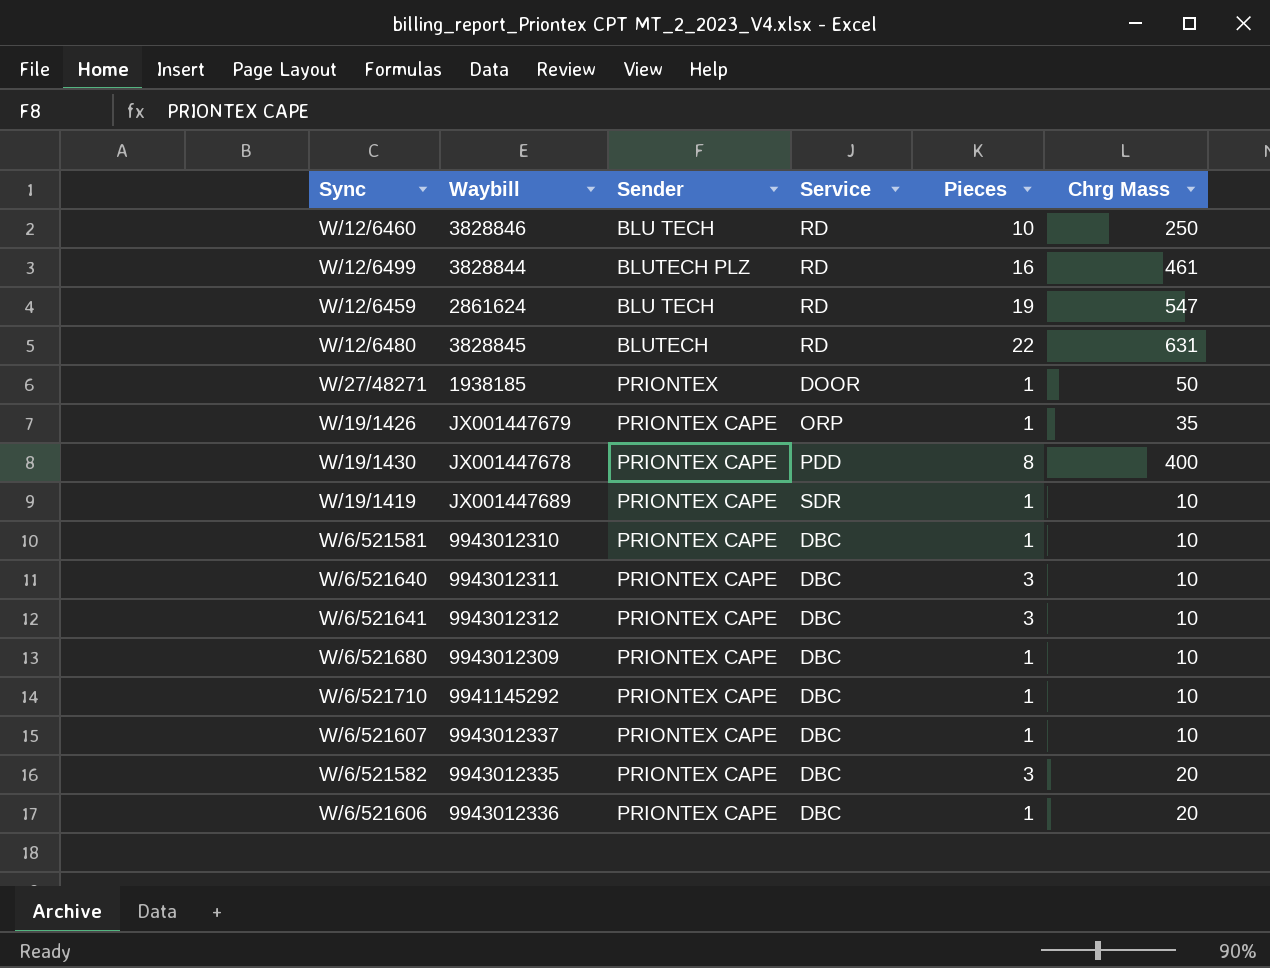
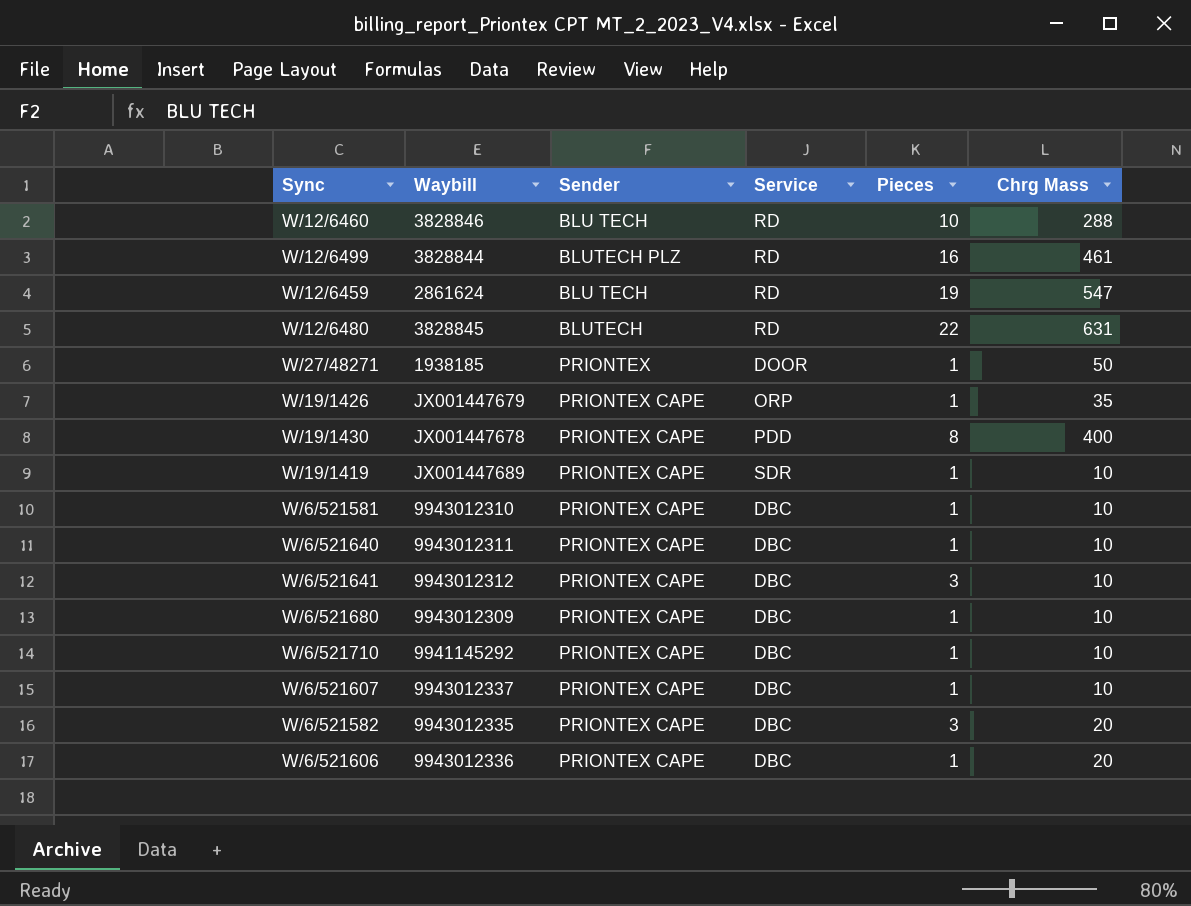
W/12/6460 | Chrg Mass: 250 -> 288
W/6/521640 | Pieces: 3 -> 1

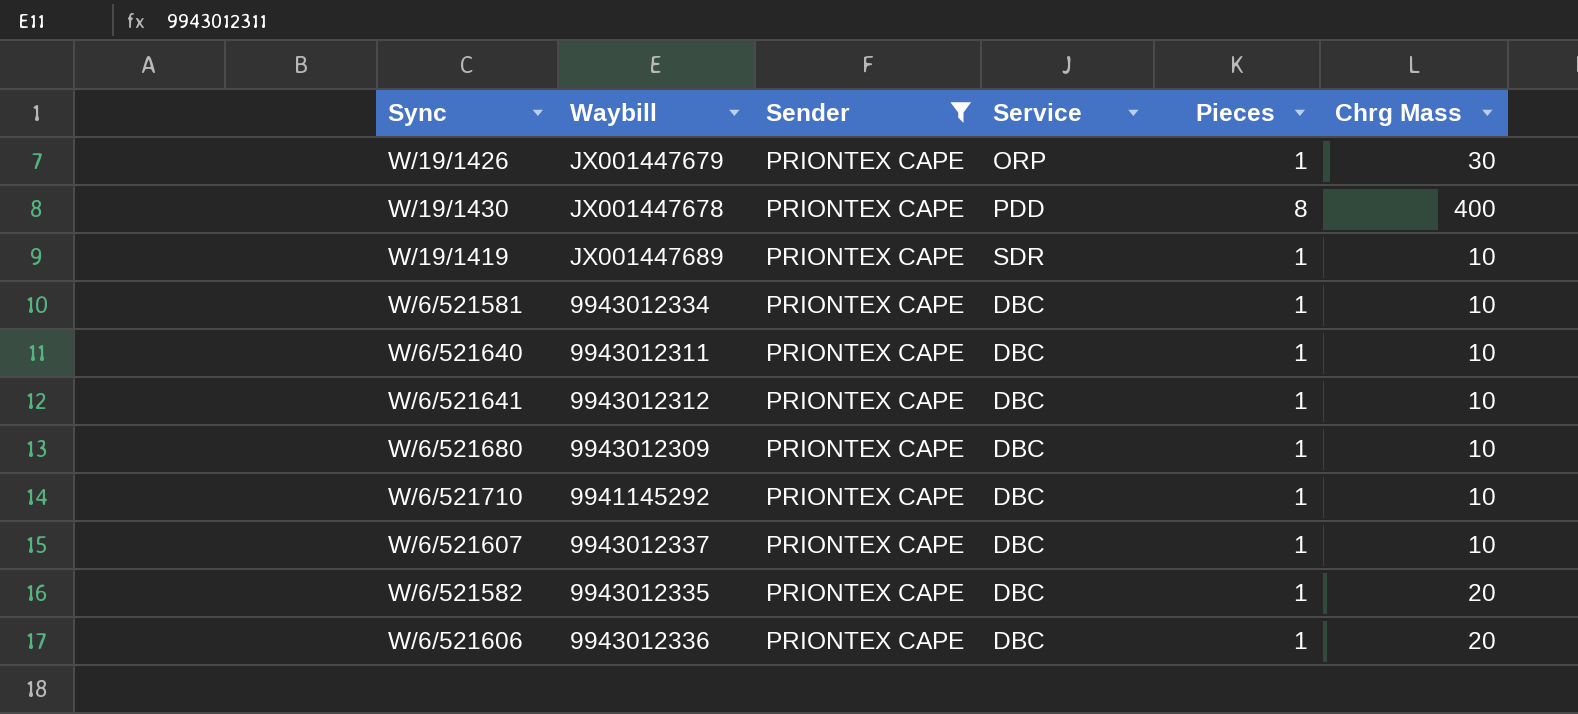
filter: none -> Sender = PRIONTEX CAPE
W/19/1426 | Chrg Mass: 35 -> 30
W/6/521581 | Waybill: 9943012310 -> 9943012334
W/6/521641 | Pieces: 3 -> 1
W/6/521582 | Pieces: 3 -> 1

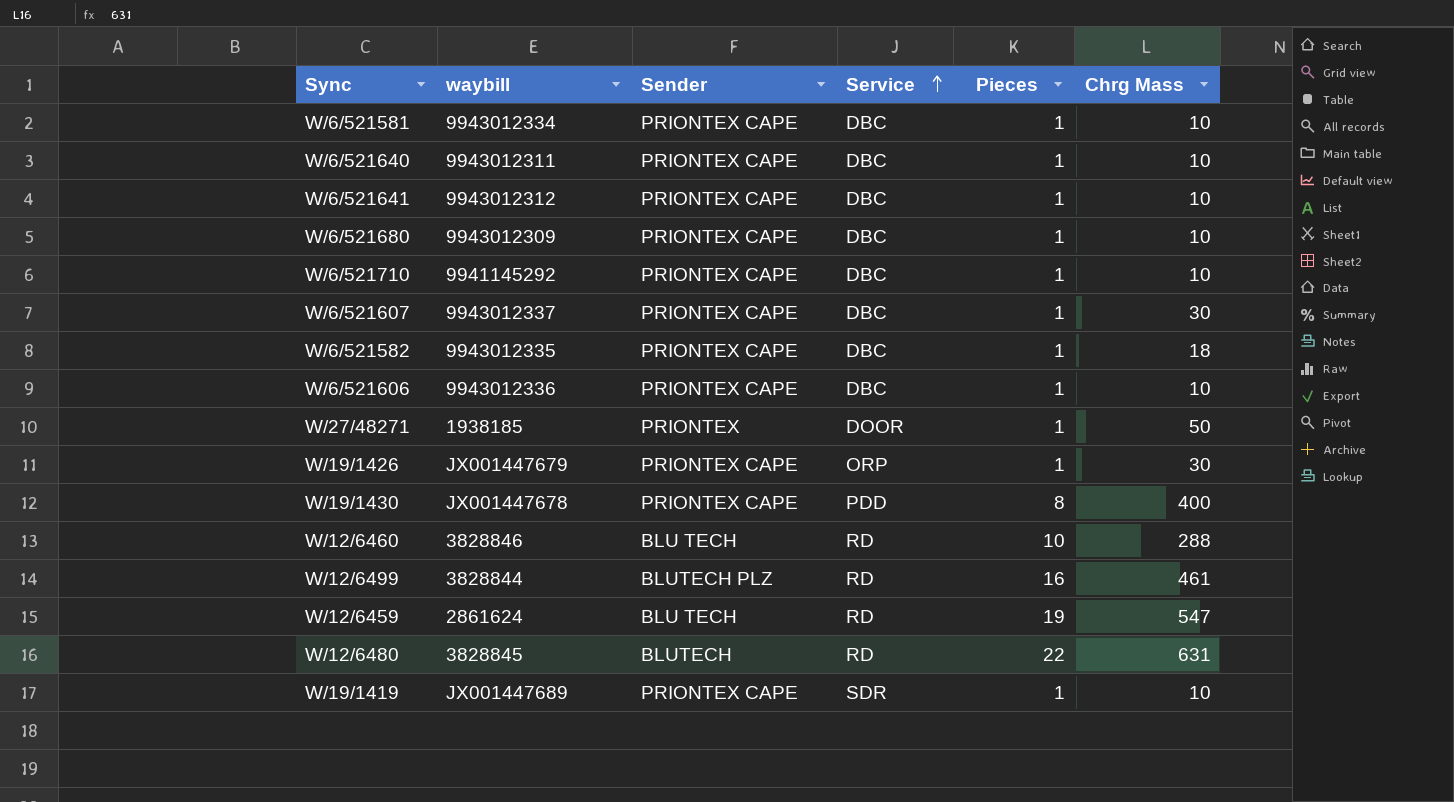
filter: Sender = PRIONTEX CAPE -> none
row order: none -> Service ascending
column name: Waybill -> waybill
W/6/521607 | Chrg Mass: 10 -> 30
W/6/521582 | Chrg Mass: 20 -> 18
W/6/521606 | Chrg Mass: 20 -> 10

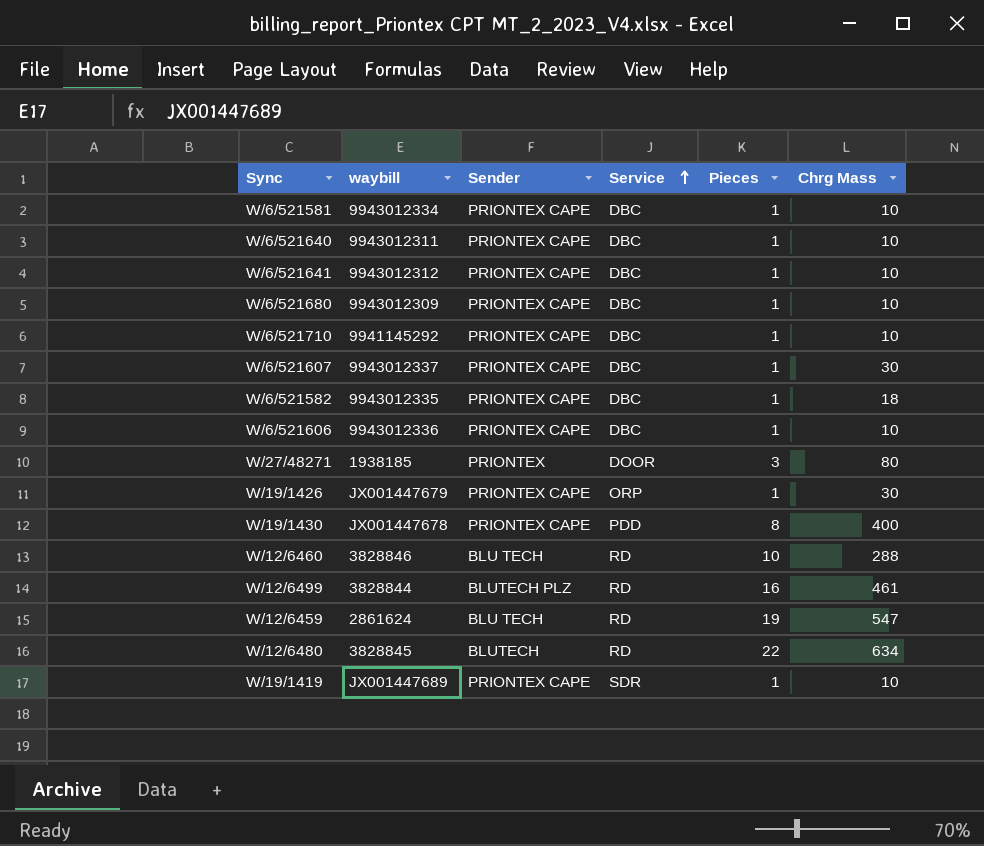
W/27/48271 | Pieces: 1 -> 3
W/27/48271 | Chrg Mass: 50 -> 80
W/12/6480 | Chrg Mass: 631 -> 634

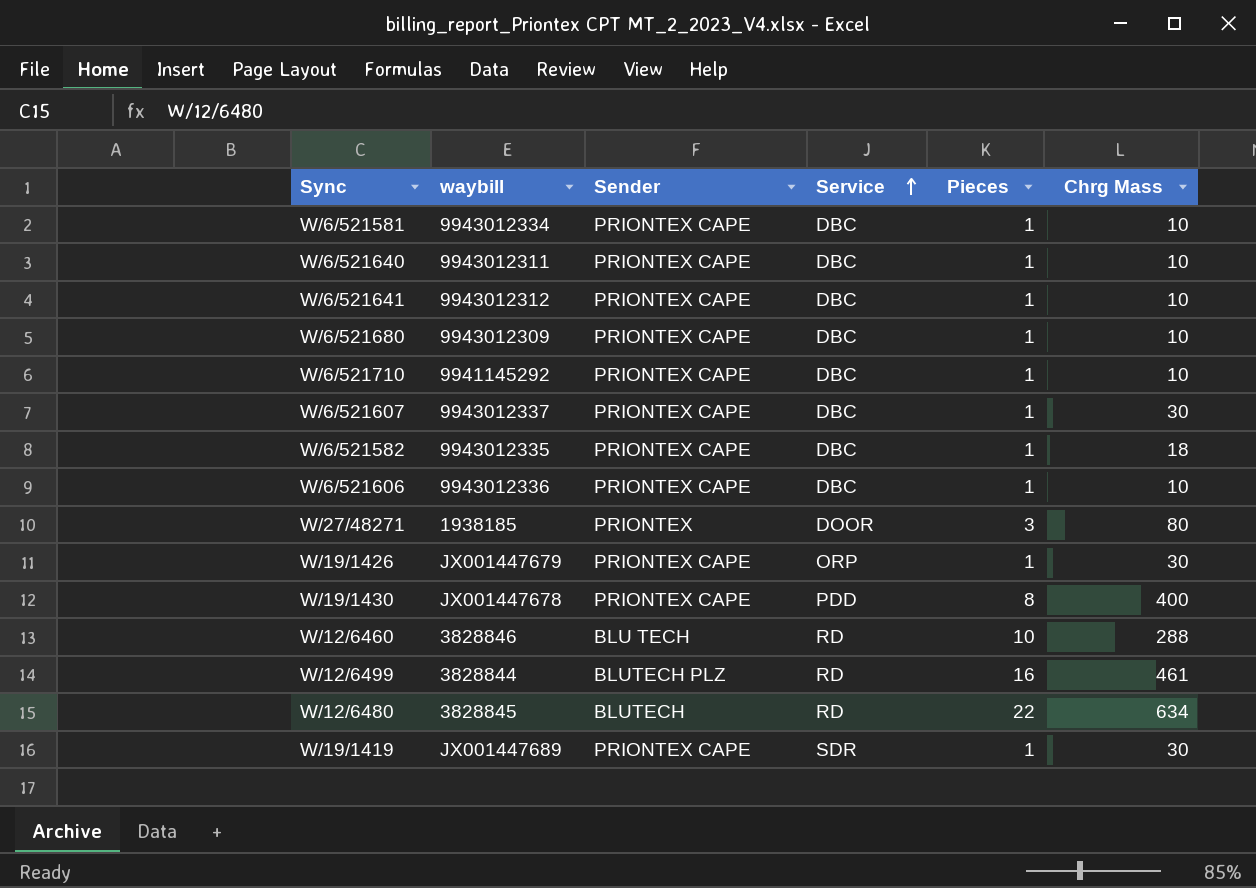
row W/12/6459: 2861624 | BLU TECH | RD | 19 | 547 -> none
W/19/1419 | Chrg Mass: 10 -> 30

